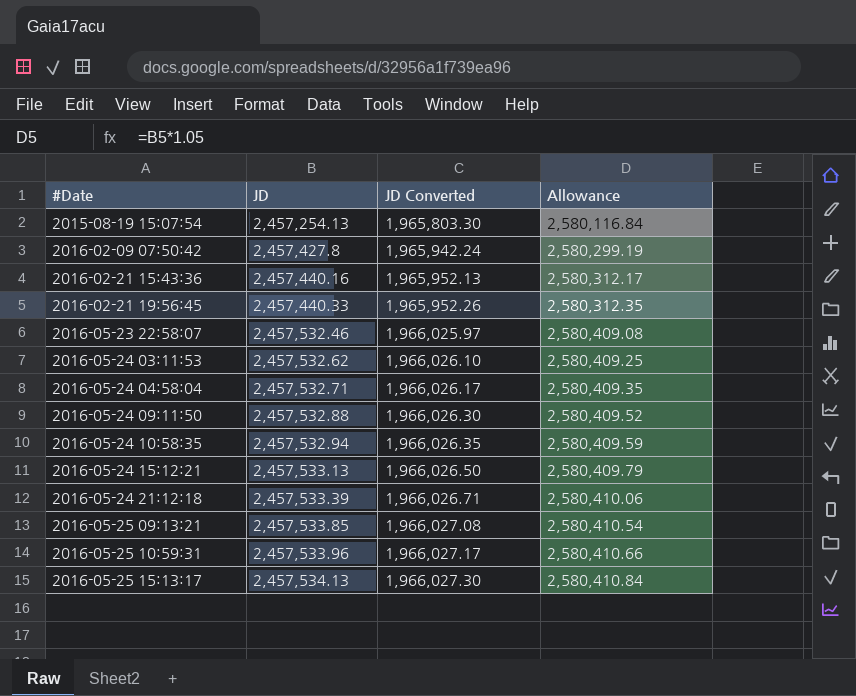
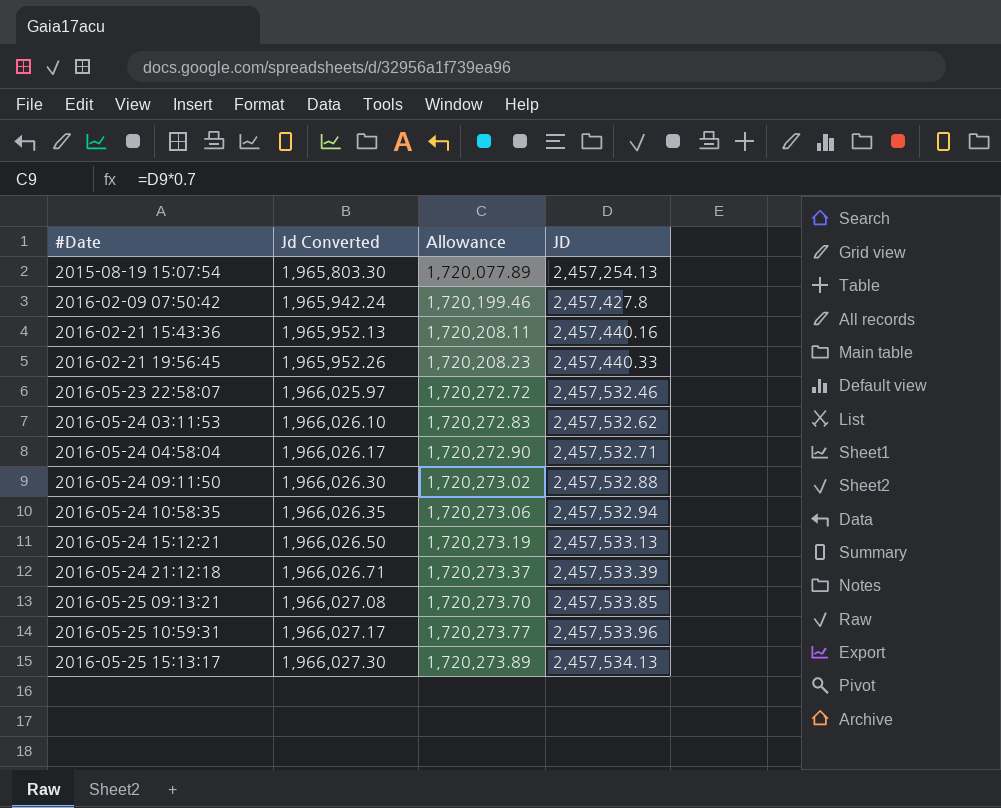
column name: JD Converted -> Jd Converted
column Allowance | formula: [JD] * 1.05 -> [JD] * 0.7
column JD | position: 2 -> 4

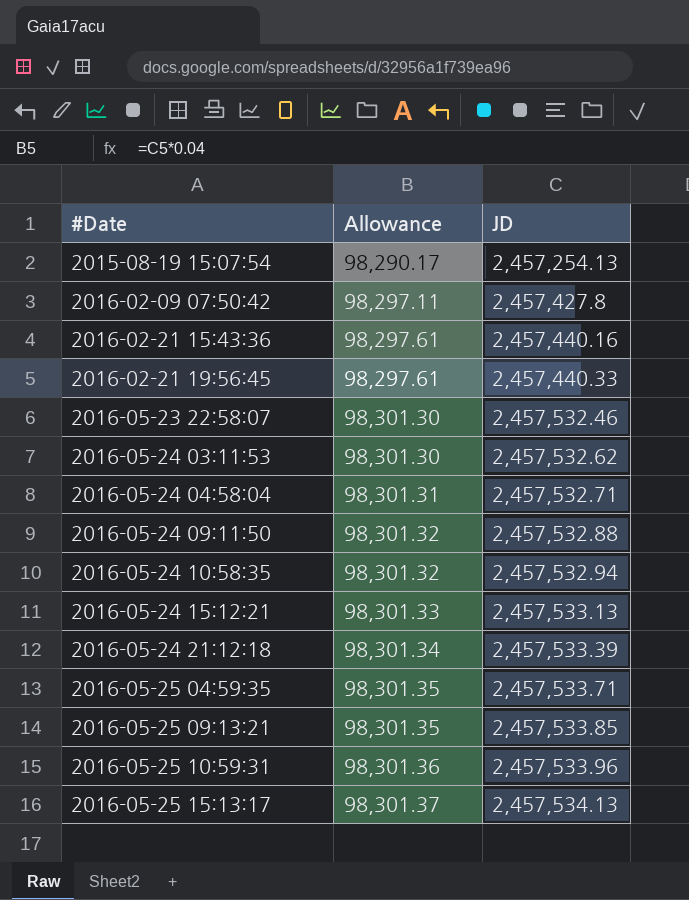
column Jd Converted | formula: [JD] * 0.8 -> none
column Allowance | formula: [JD] * 0.7 -> [JD] * 0.04
row 2016-05-25 04:59:35: none -> 98,301.35 | 2,457,533.71

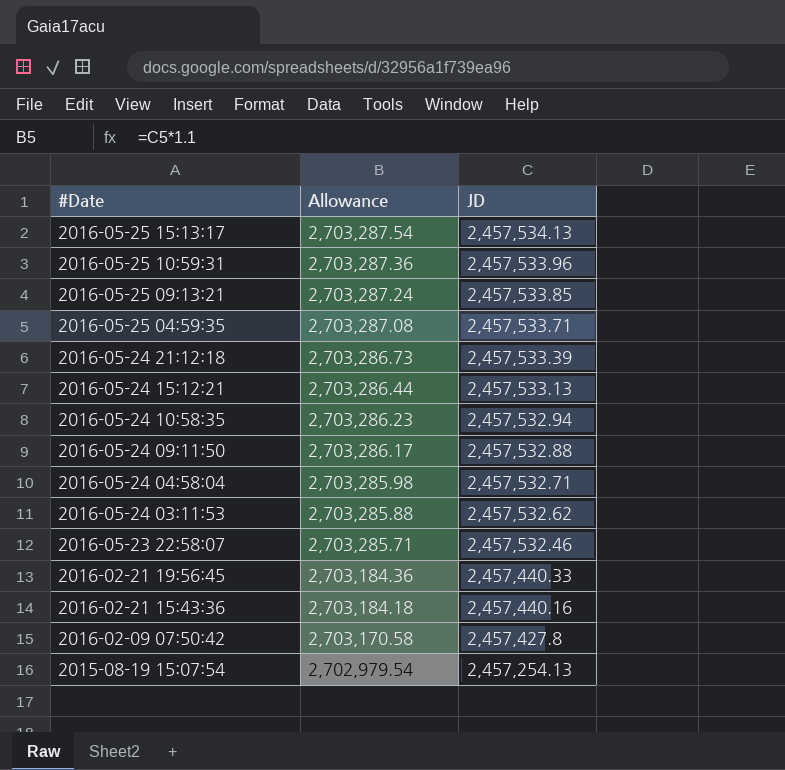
row order: #Date ascending -> #Date descending
column Allowance | formula: [JD] * 0.04 -> [JD] * 1.1

